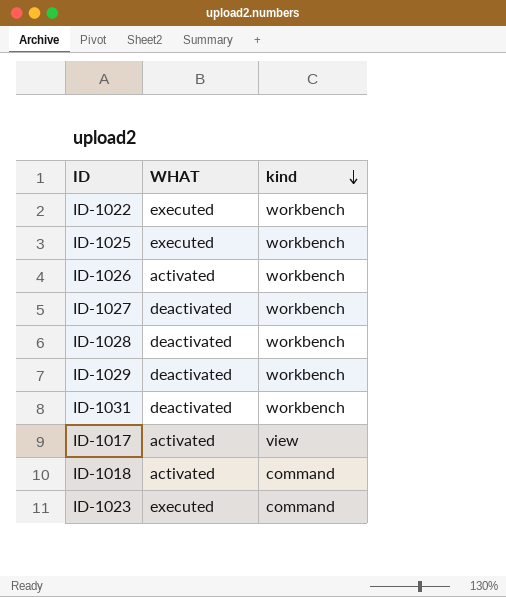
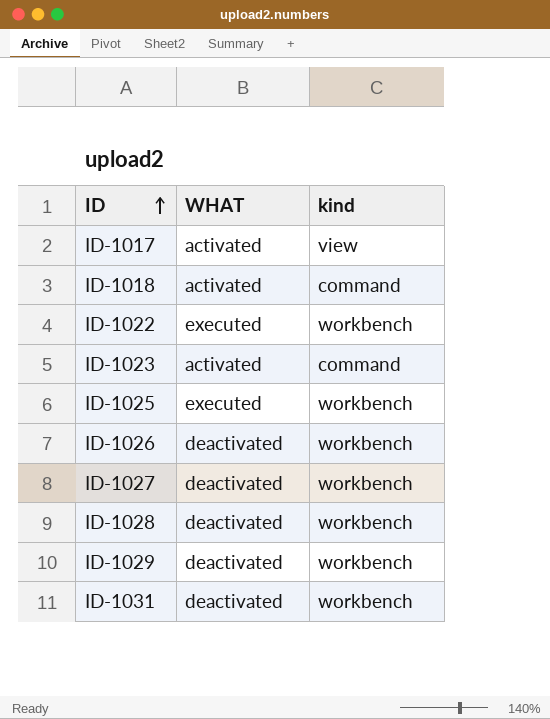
row order: kind descending -> ID ascending
ID-1023 | WHAT: executed -> activated
ID-1026 | WHAT: activated -> deactivated

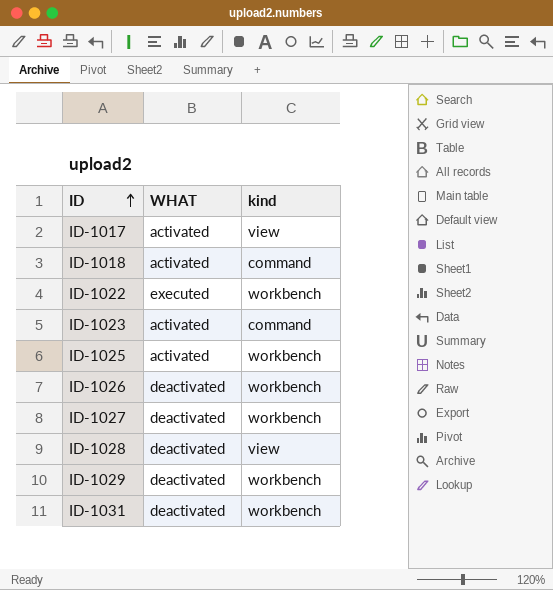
ID-1025 | WHAT: executed -> activated
ID-1028 | kind: workbench -> view

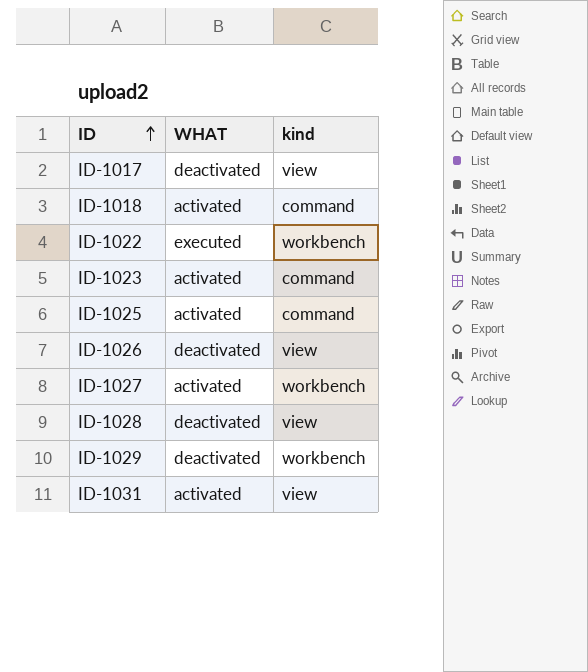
ID-1017 | WHAT: activated -> deactivated
ID-1025 | kind: workbench -> command
ID-1026 | kind: workbench -> view
ID-1027 | WHAT: deactivated -> activated
ID-1031 | WHAT: deactivated -> activated
ID-1031 | kind: workbench -> view

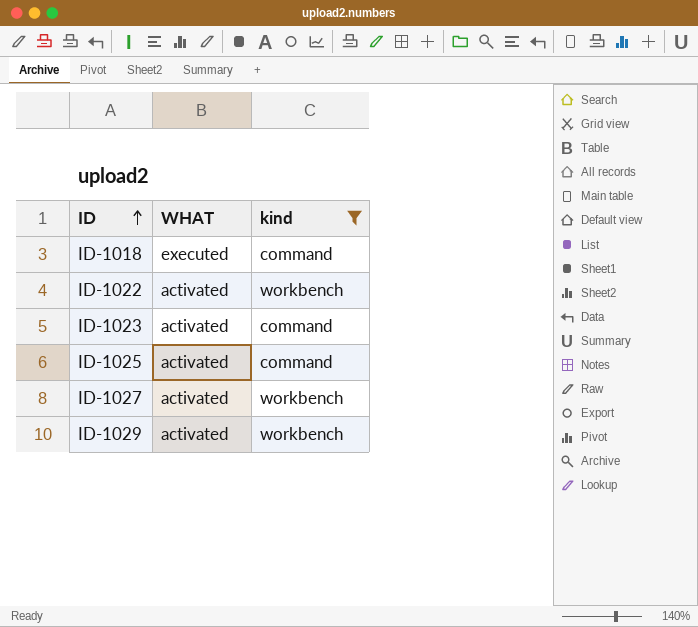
filter: none -> kind != view
ID-1018 | WHAT: activated -> executed
ID-1022 | WHAT: executed -> activated
ID-1029 | WHAT: deactivated -> activated

